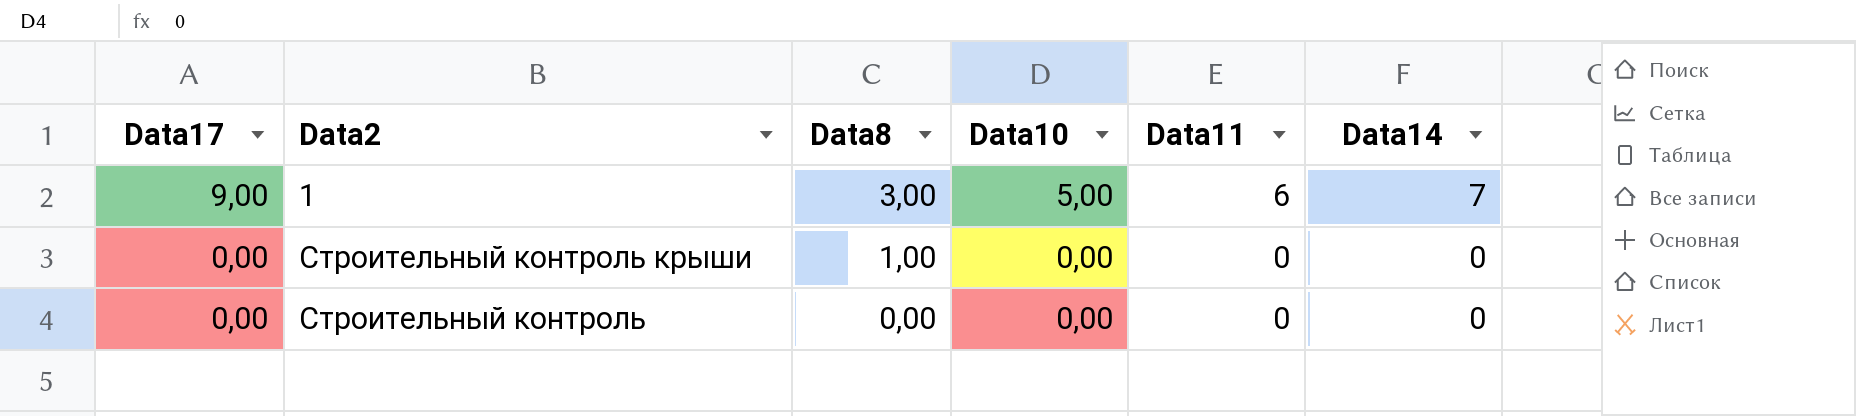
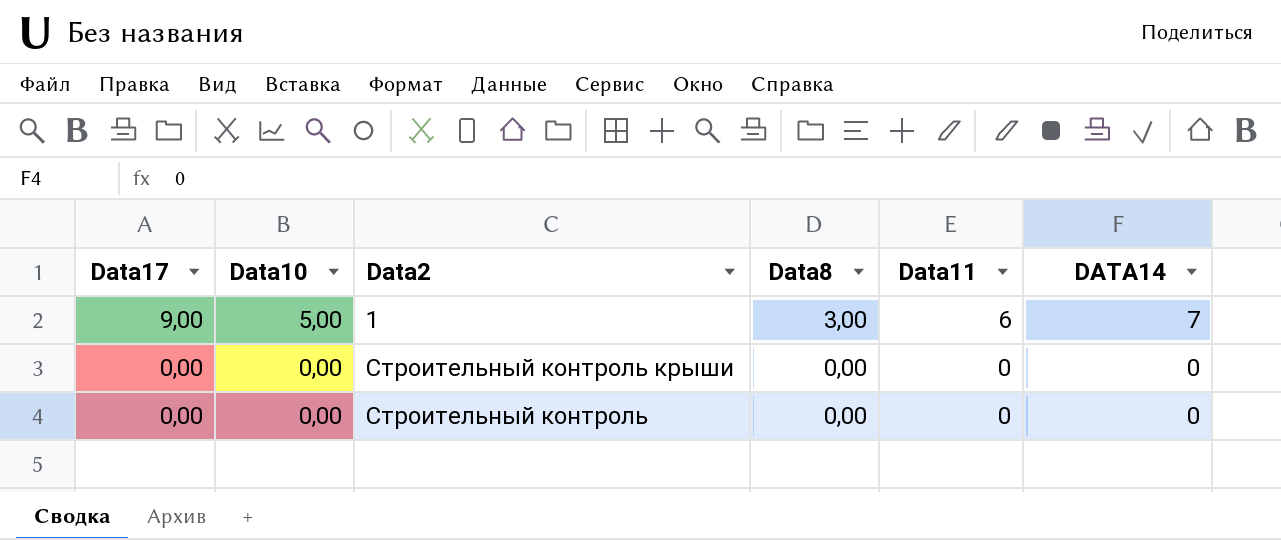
column Data10 | position: 4 -> 2
column name: Data14 -> DATA14
Строительный контроль крыши | Data8: 1,00 -> 0,00

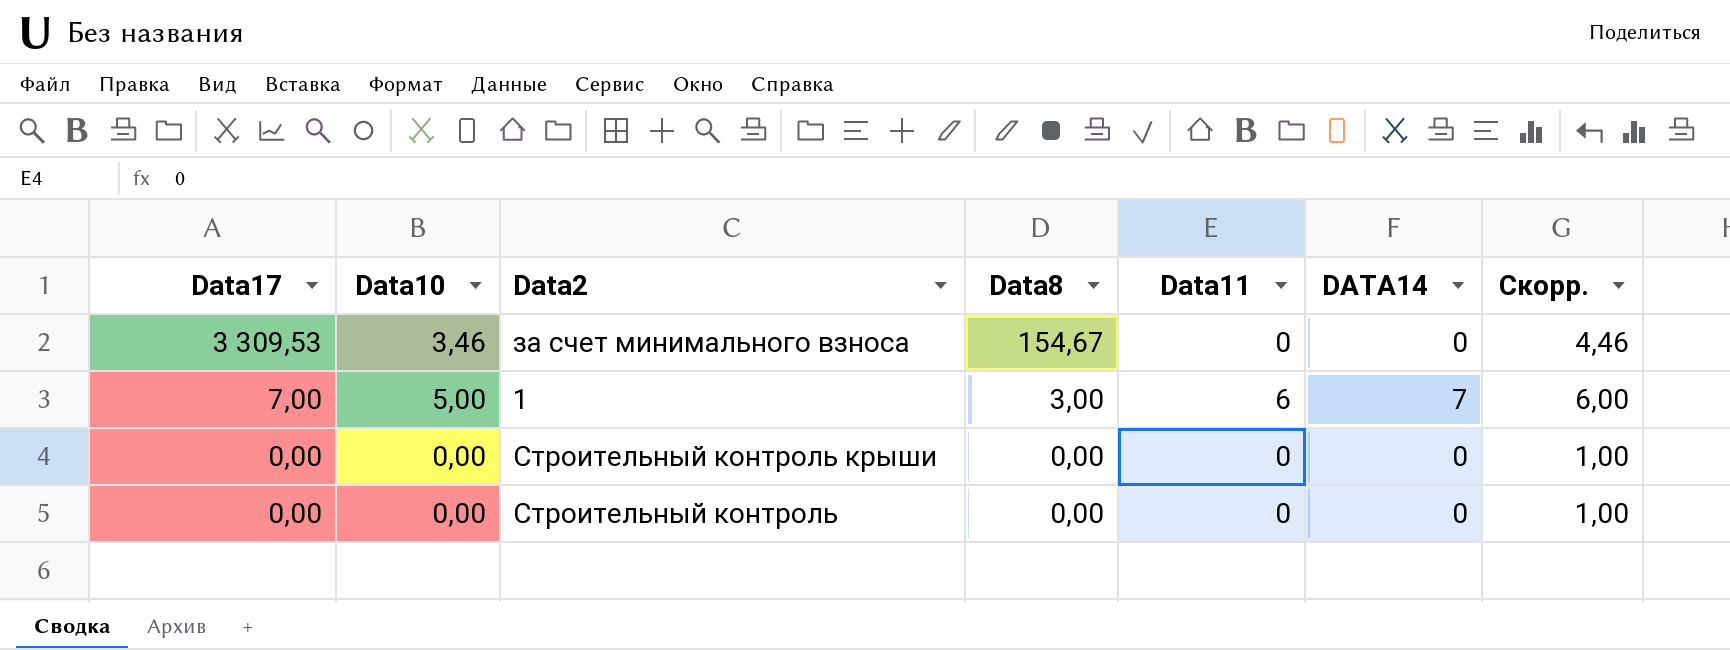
column Скорр. | formula: none -> [Data10] + 1
row за счет минимального взноса: none -> 3 309,53 | 3,46 | 154,67 | 0 | 0 | 4,46
1 | Data17: 9,00 -> 7,00

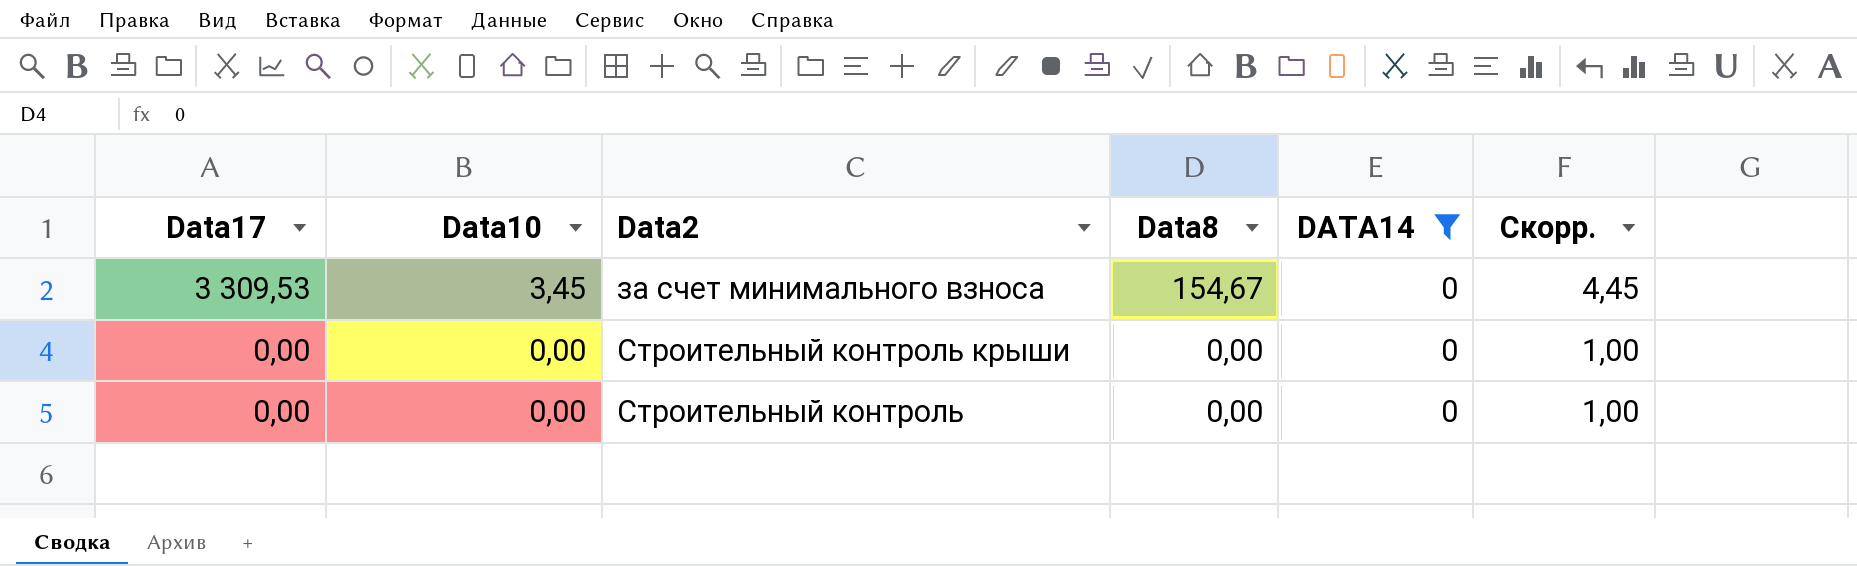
filter: none -> DATA14 = 0
column Data11 | position: 5 -> none
за счет минимального взноса | Data10: 3,46 -> 3,45
за счет минимального взноса | Скорр.: 4,46 -> 4,45

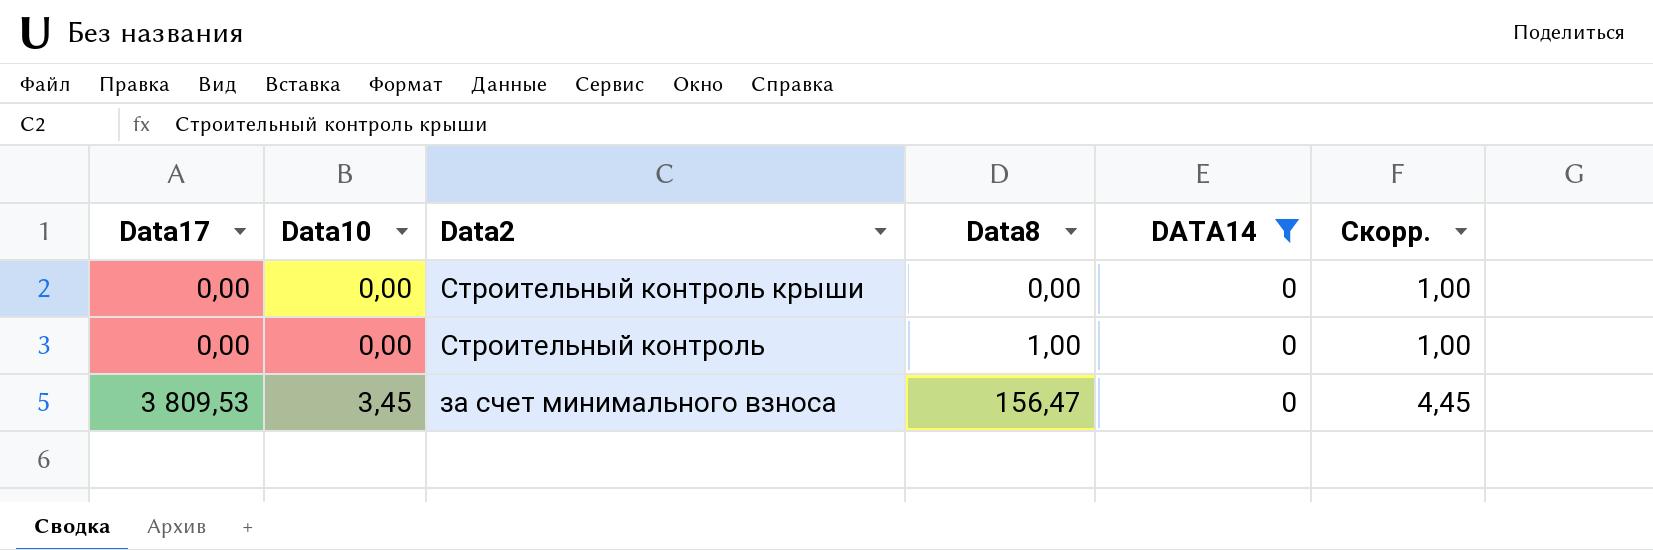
row order: Data17 descending -> Data17 ascending
Строительный контроль | Data8: 0,00 -> 1,00
за счет минимального взноса | Data17: 3 309,53 -> 3 809,53
за счет минимального взноса | Data8: 154,67 -> 156,47

